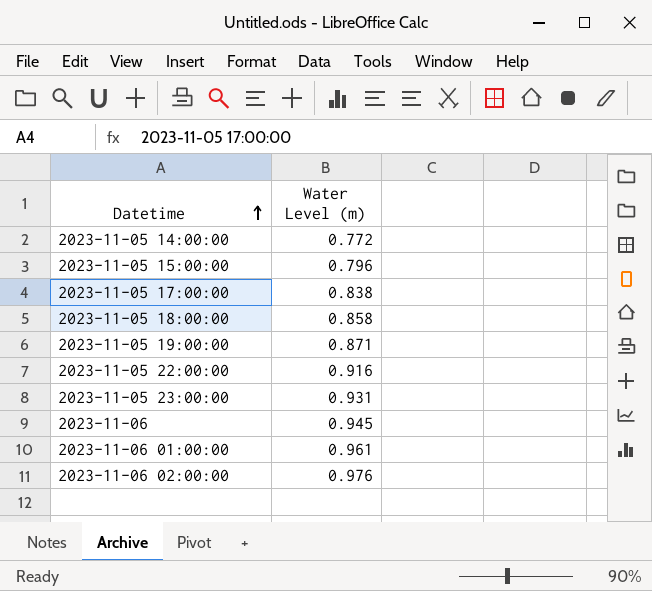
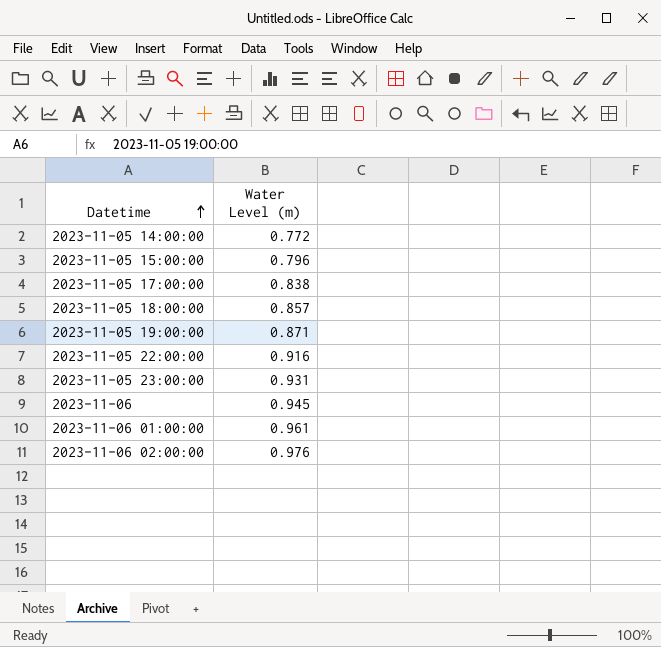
2023-11-05 18:00:00 | Water Level (m): 0.858 -> 0.857

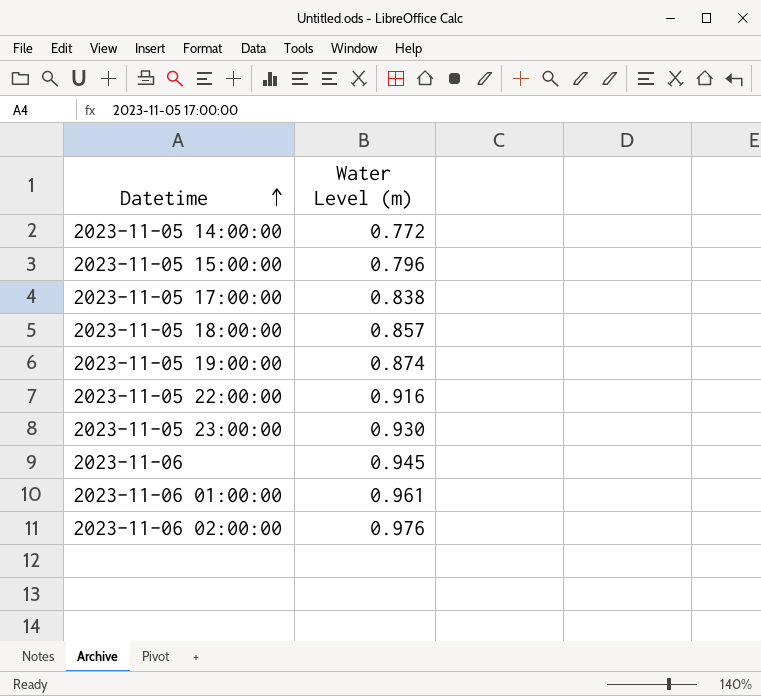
2023-11-05 19:00:00 | Water Level (m): 0.871 -> 0.874
2023-11-05 23:00:00 | Water Level (m): 0.931 -> 0.930

